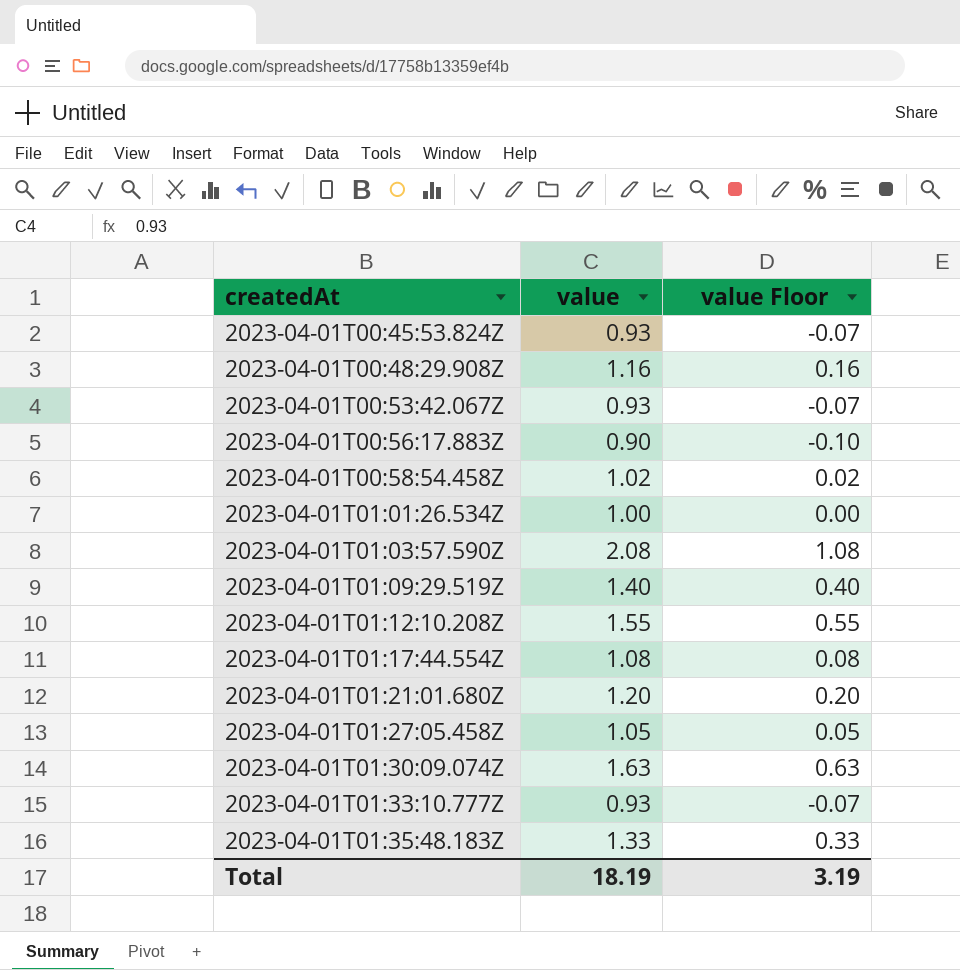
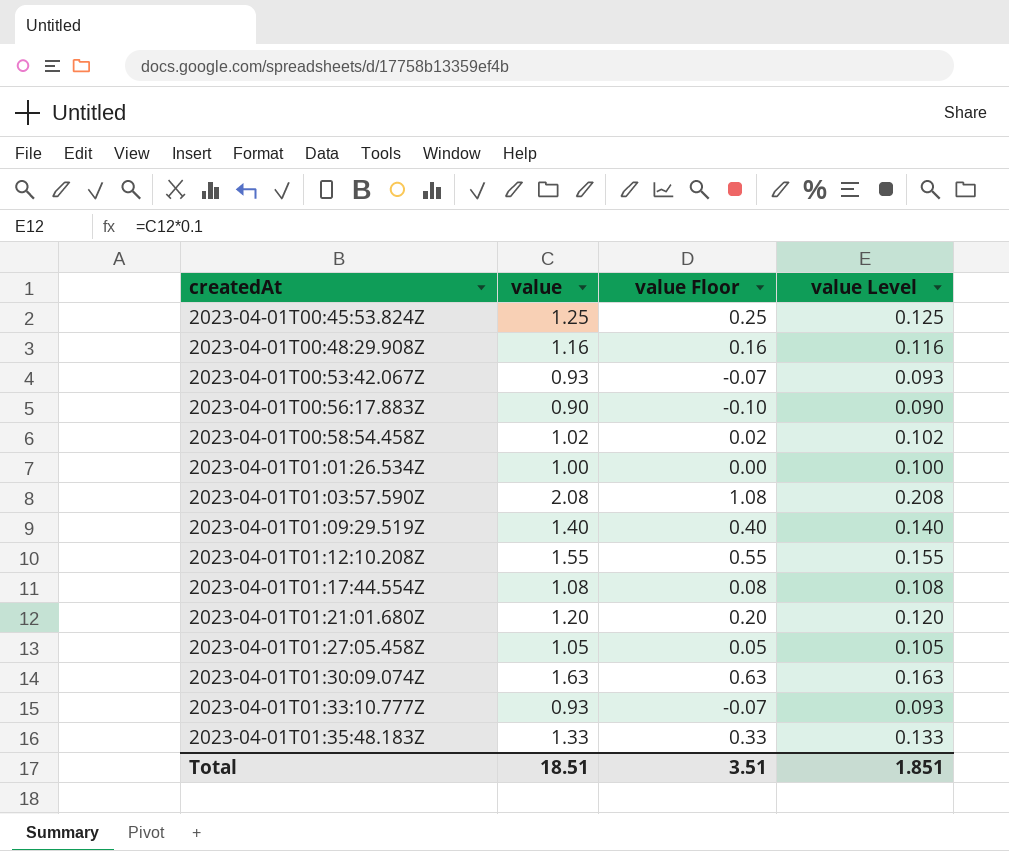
column value Level | formula: none -> [value] * 0.1
2023-04-01T00:45:53.824Z | value: 0.93 -> 1.25
2023-04-01T00:45:53.824Z | value Floor: -0.07 -> 0.25
Total | value: 18.19 -> 18.51
Total | value Floor: 3.19 -> 3.51

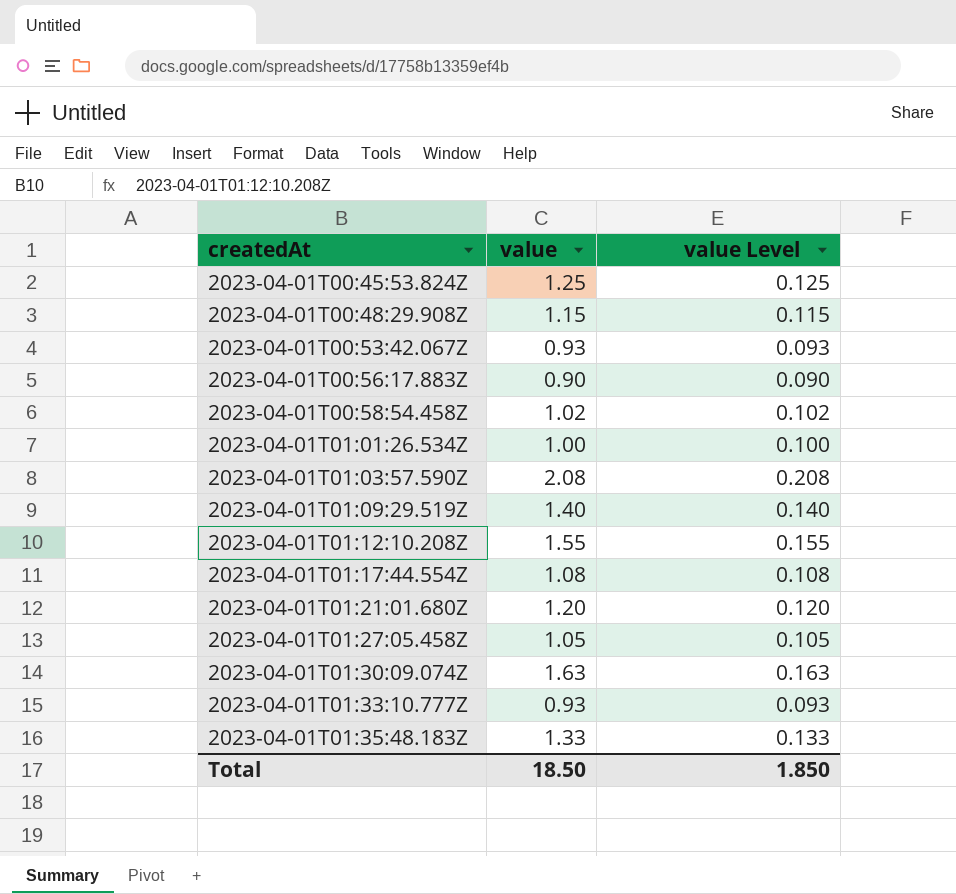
column value Floor | formula: [value] - 1 -> none
2023-04-01T00:48:29.908Z | value: 1.16 -> 1.15
2023-04-01T00:48:29.908Z | value Level: 0.116 -> 0.115
Total | value: 18.51 -> 18.50
Total | value Level: 1.851 -> 1.850

